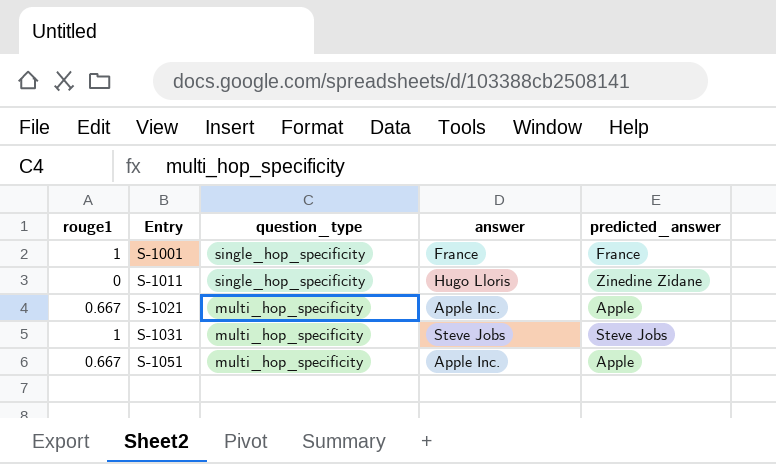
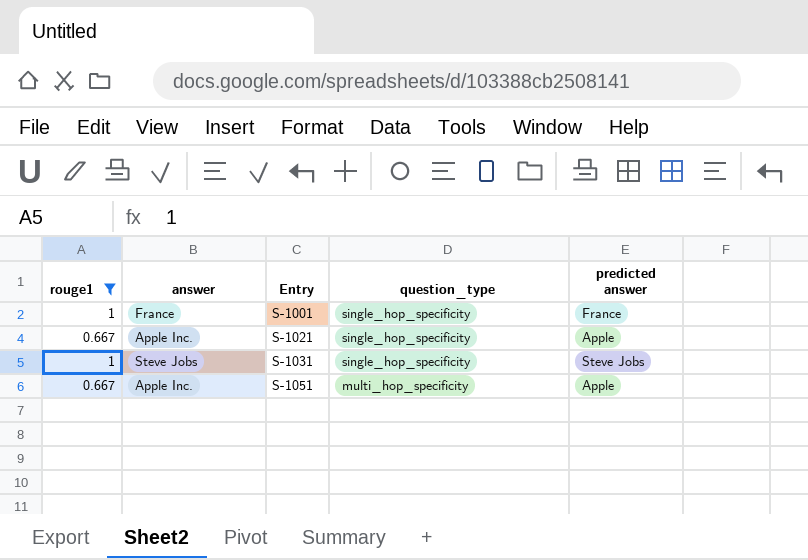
filter: none -> rouge1 != 0
column answer | position: 4 -> 2
column name: predicted_answer -> predicted answer
S-1021 | question_type: multi_hop_specificity -> single_hop_specificity
S-1031 | question_type: multi_hop_specificity -> single_hop_specificity

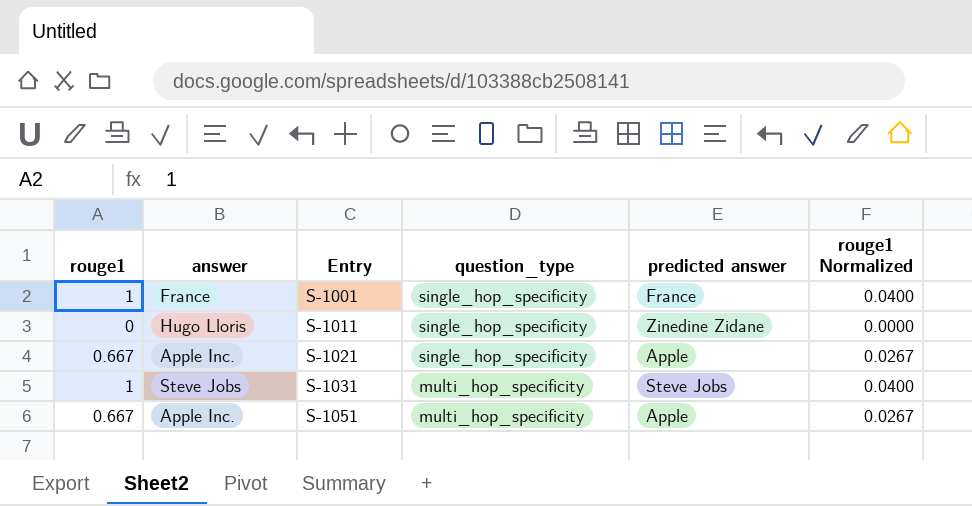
filter: rouge1 != 0 -> none
column rouge1 Normalized | formula: none -> [rouge1] * 0.04
S-1031 | question_type: single_hop_specificity -> multi_hop_specificity

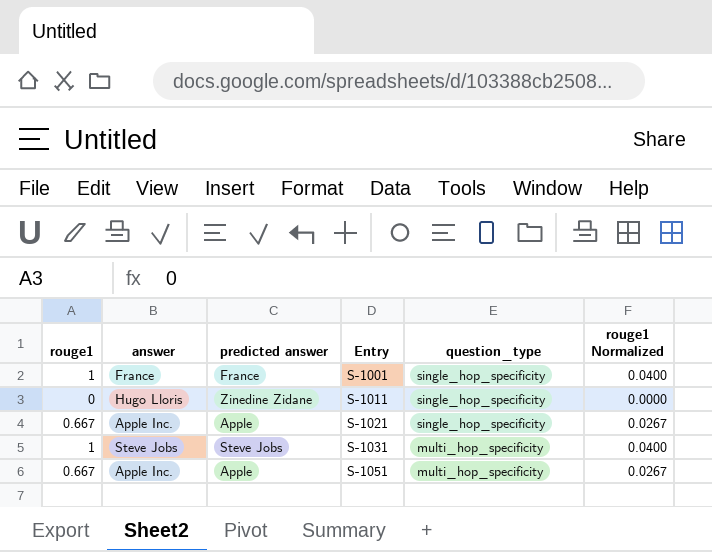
column predicted answer | position: 5 -> 3

